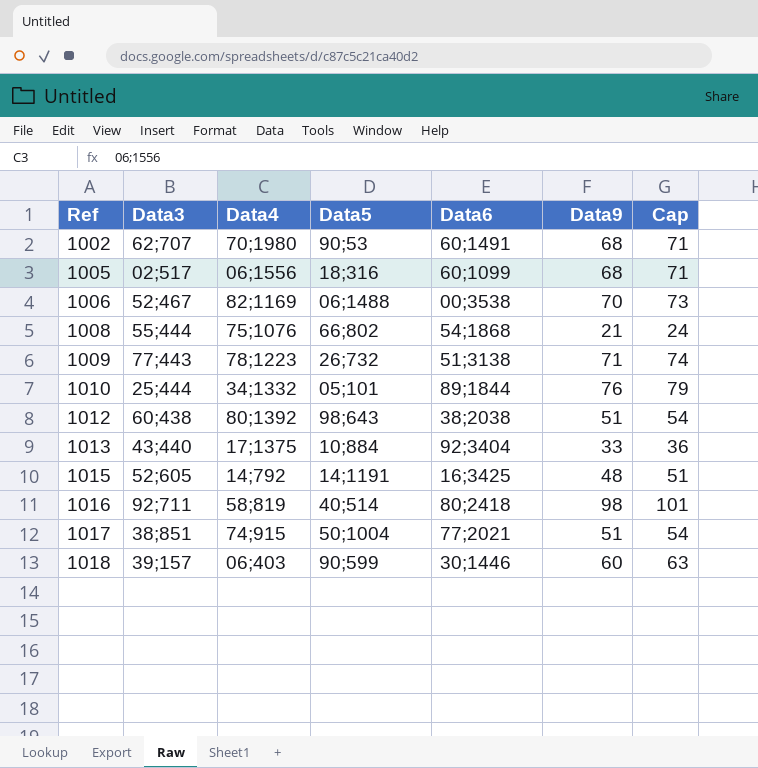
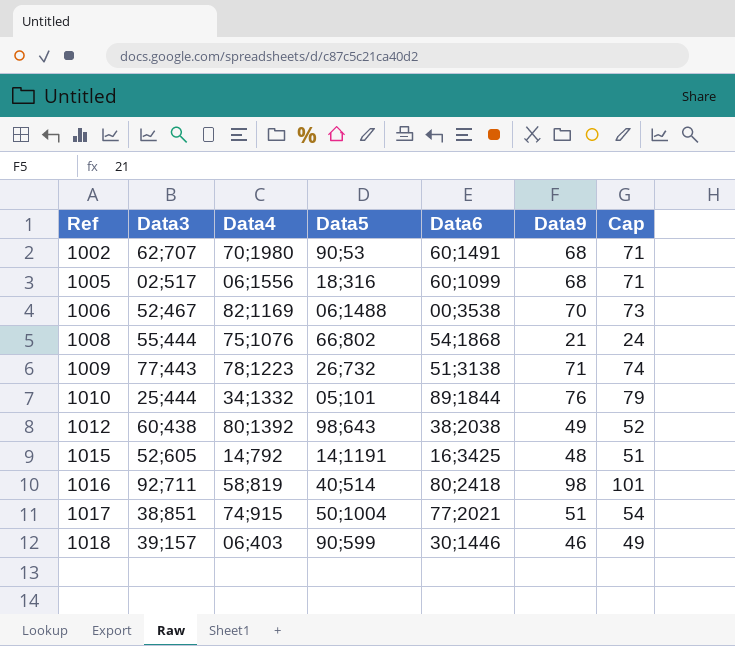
row 1013: 43;440 | 17;1375 | 10;884 | 92;3404 | 33 | 36 -> none
1012 | Data9: 51 -> 49
1012 | Cap: 54 -> 52
1018 | Data9: 60 -> 46
1018 | Cap: 63 -> 49

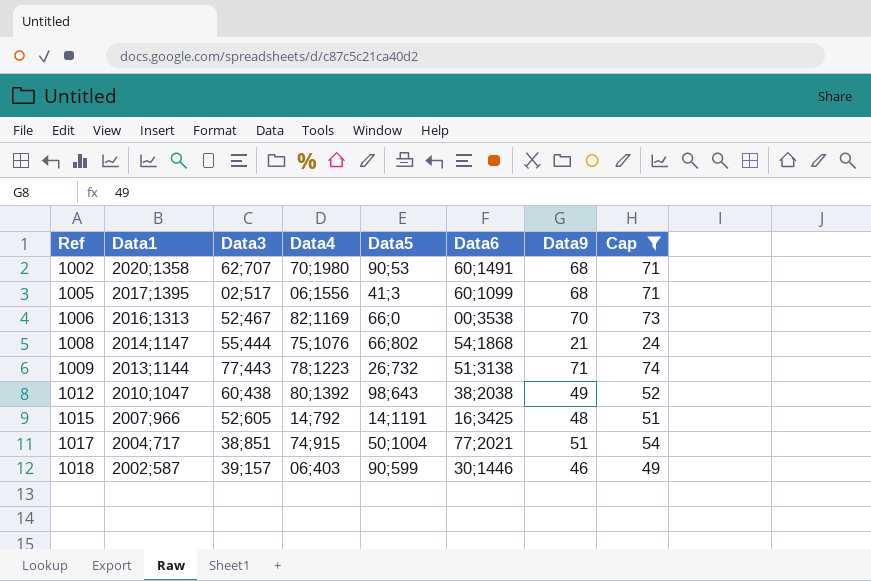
filter: none -> Cap <= 74
column Data1 | position: none -> 2
1005 | Data5: 18;316 -> 41;3
1006 | Data5: 06;1488 -> 66;0

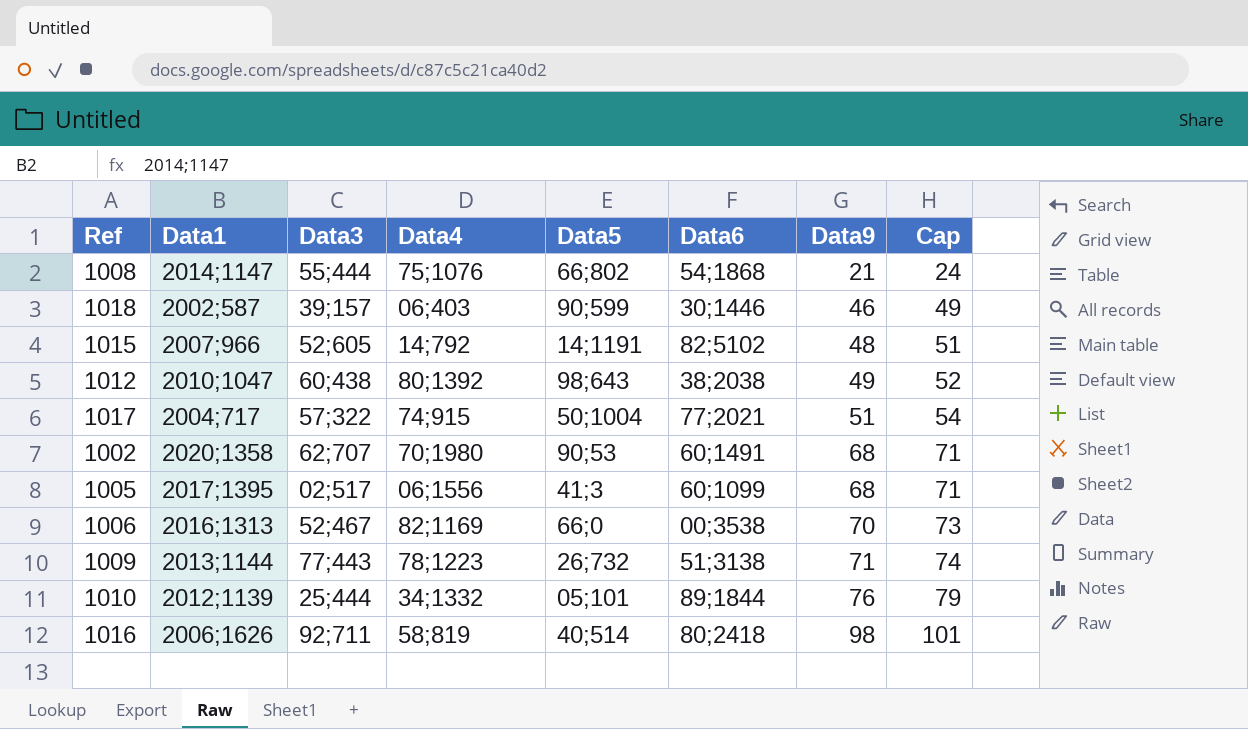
filter: Cap <= 74 -> none
row order: Ref ascending -> Data9 ascending
1015 | Data6: 16;3425 -> 82;5102
1017 | Data3: 38;851 -> 57;322

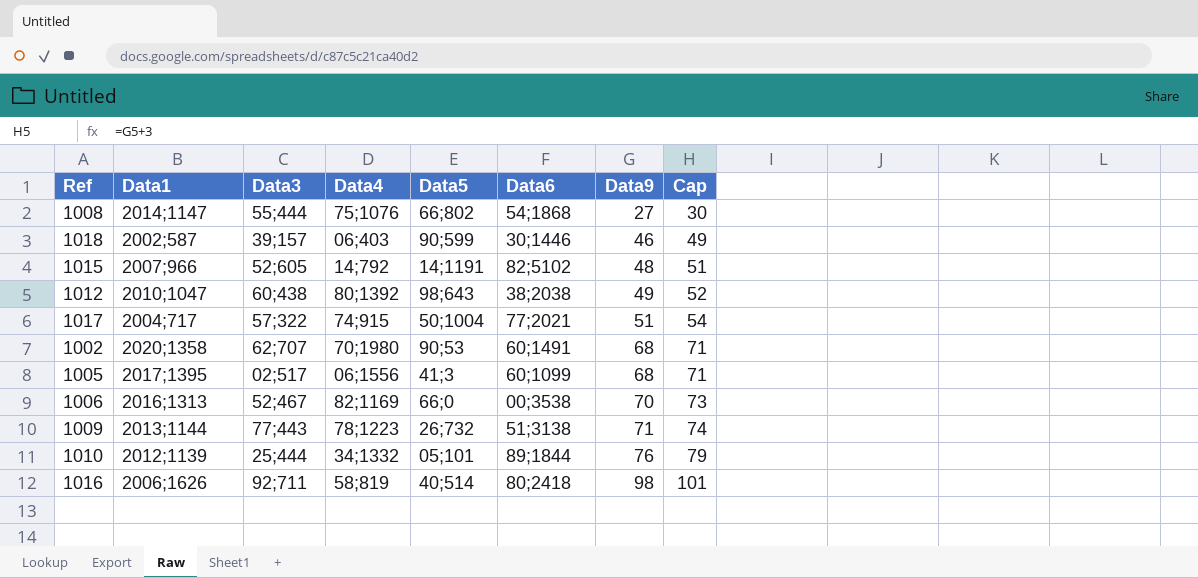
1008 | Data9: 21 -> 27
1008 | Cap: 24 -> 30

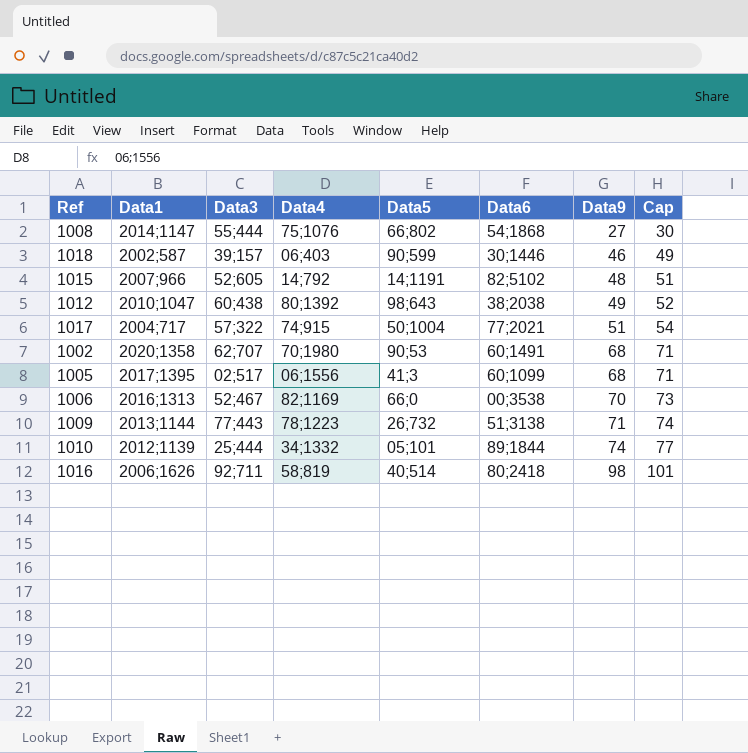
1010 | Data9: 76 -> 74
1010 | Cap: 79 -> 77

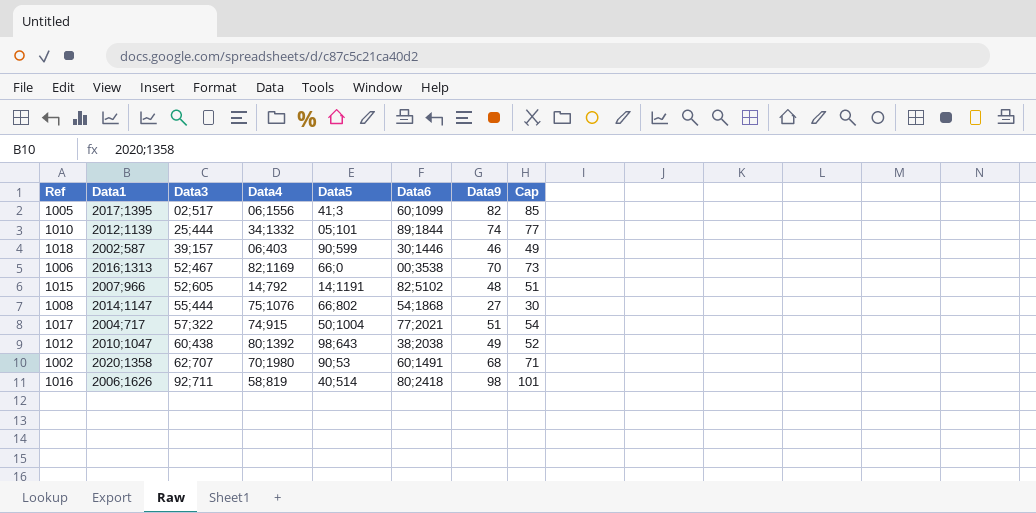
row order: Data9 ascending -> Data3 ascending
row 1009: 2013;1144 | 77;443 | 78;1223 | 26;732 | 51;3138 | 71 | 74 -> none
1005 | Data9: 68 -> 82
1005 | Cap: 71 -> 85

